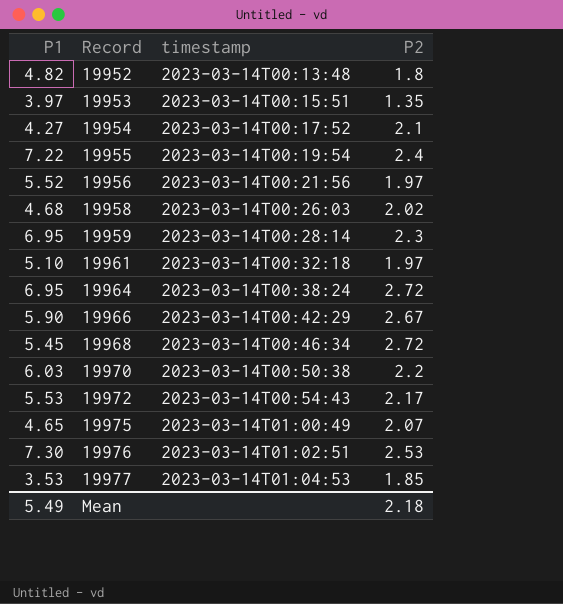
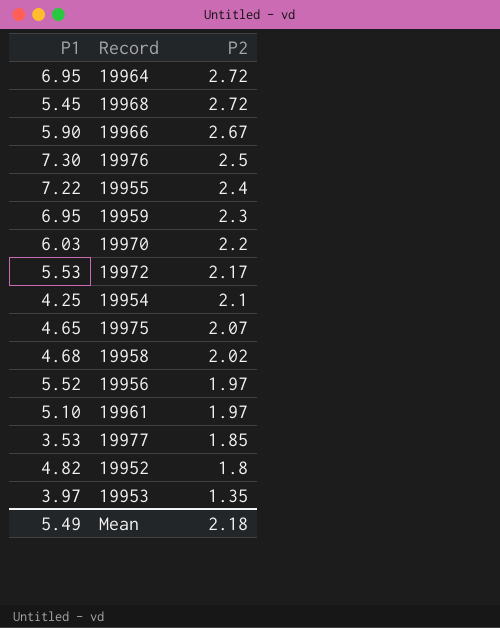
row order: Record ascending -> P2 descending
column timestamp | position: 3 -> none
19976 | P2: 2.53 -> 2.5
19954 | P1: 4.27 -> 4.25

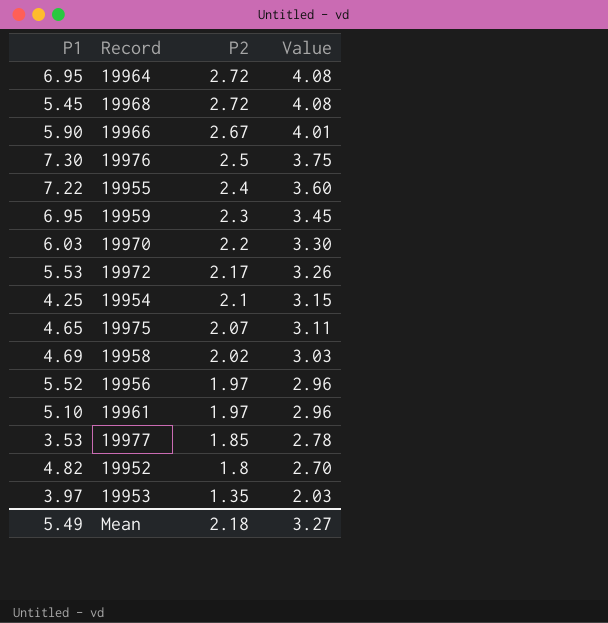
column Value | formula: none -> [P2] * 1.5
19958 | P1: 4.68 -> 4.69

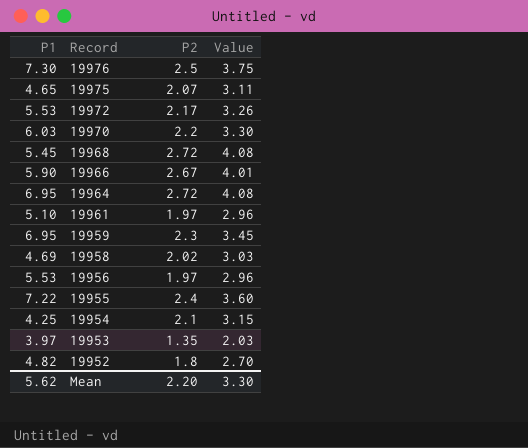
row order: P2 descending -> Record descending
row 19977: 3.53 | 1.85 | 2.78 -> none
19956 | P1: 5.52 -> 5.53
Mean | P1: 5.49 -> 5.62
Mean | P2: 2.18 -> 2.20
Mean | Value: 3.27 -> 3.30

